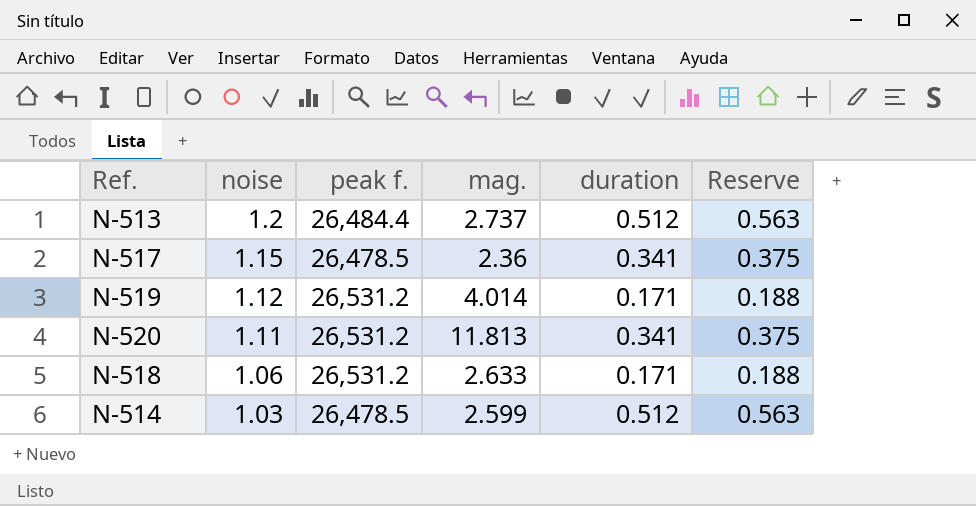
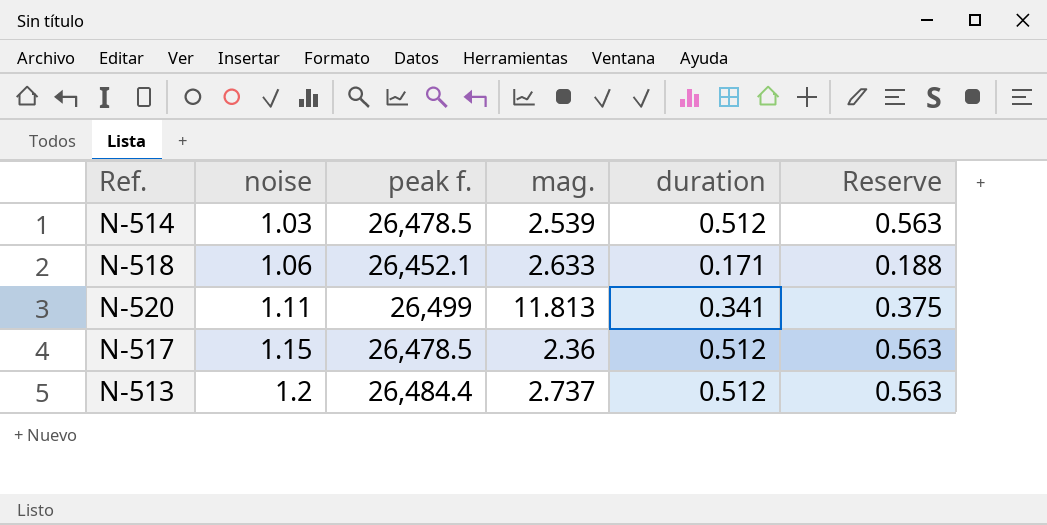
row order: noise descending -> noise ascending
row N-519: 1.12 | 26,531.2 | 4.014 | 0.171 | 0.188 -> none
N-514 | mag.: 2.599 -> 2.539
N-518 | peak f.: 26,531.2 -> 26,452.1
N-520 | peak f.: 26,531.2 -> 26,499
N-517 | duration: 0.341 -> 0.512
N-517 | Reserve: 0.375 -> 0.563

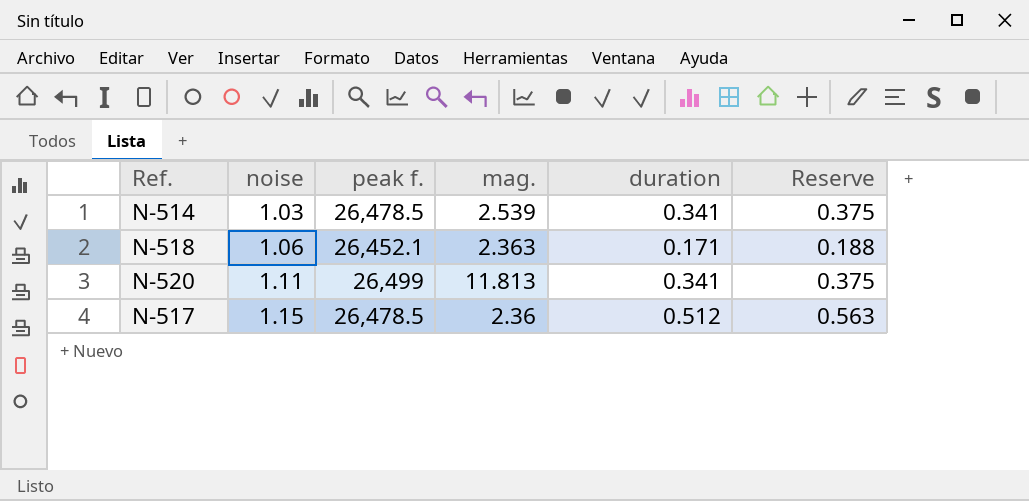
row N-513: 1.2 | 26,484.4 | 2.737 | 0.512 | 0.563 -> none
N-514 | duration: 0.512 -> 0.341
N-514 | Reserve: 0.563 -> 0.375
N-518 | mag.: 2.633 -> 2.363

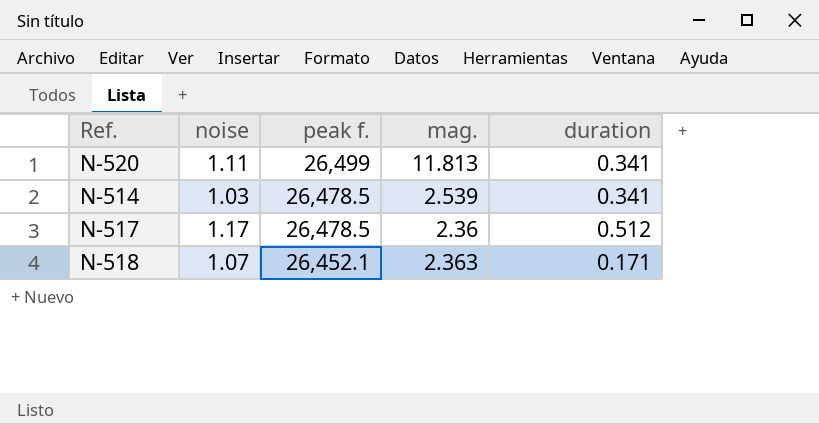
row order: noise ascending -> peak f. descending
column Reserve | formula: [duration] * 1.1 -> none
N-517 | noise: 1.15 -> 1.17
N-518 | noise: 1.06 -> 1.07

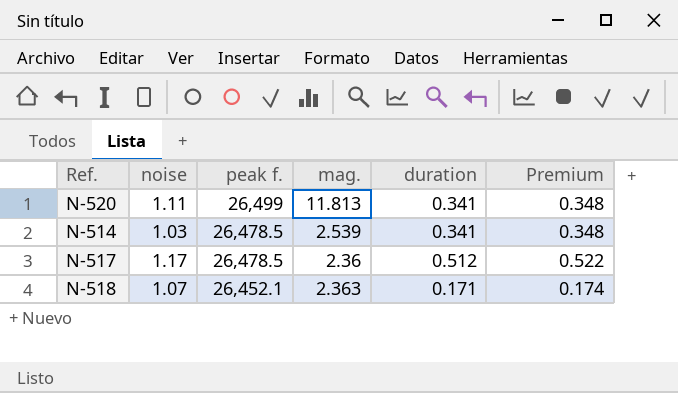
column Premium | formula: none -> [duration] * 1.02

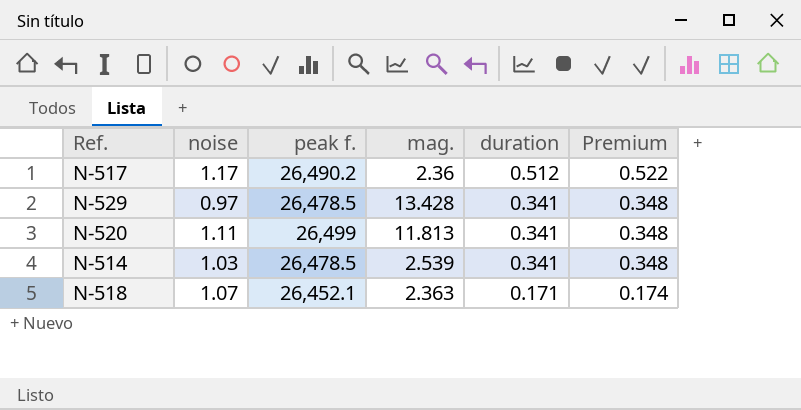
row order: peak f. descending -> duration descending
N-517 | peak f.: 26,478.5 -> 26,490.2
row N-529: none -> 0.97 | 26,478.5 | 13.428 | 0.341 | 0.348

